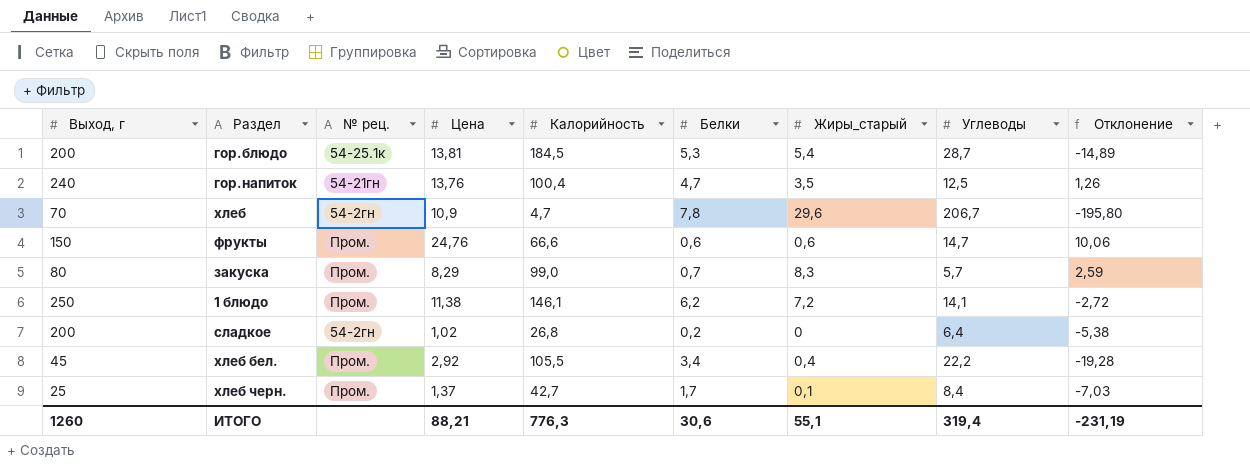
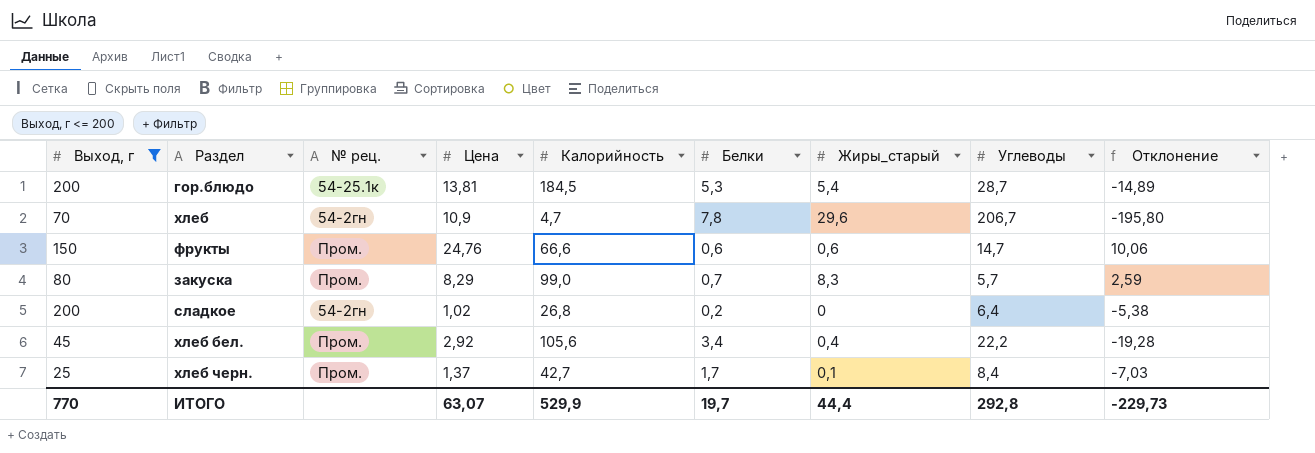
filter: none -> Выход, г <= 200
хлеб бел. | Калорийность: 105,5 -> 105,6
ИТОГО | Выход, г: 1260 -> 770
ИТОГО | Цена: 88,21 -> 63,07
ИТОГО | Калорийность: 776,3 -> 529,9
ИТОГО | Белки: 30,6 -> 19,7
ИТОГО | Жиры_старый: 55,1 -> 44,4
ИТОГО | Углеводы: 319,4 -> 292,8
ИТОГО | Отклонение: -231,19 -> -229,73

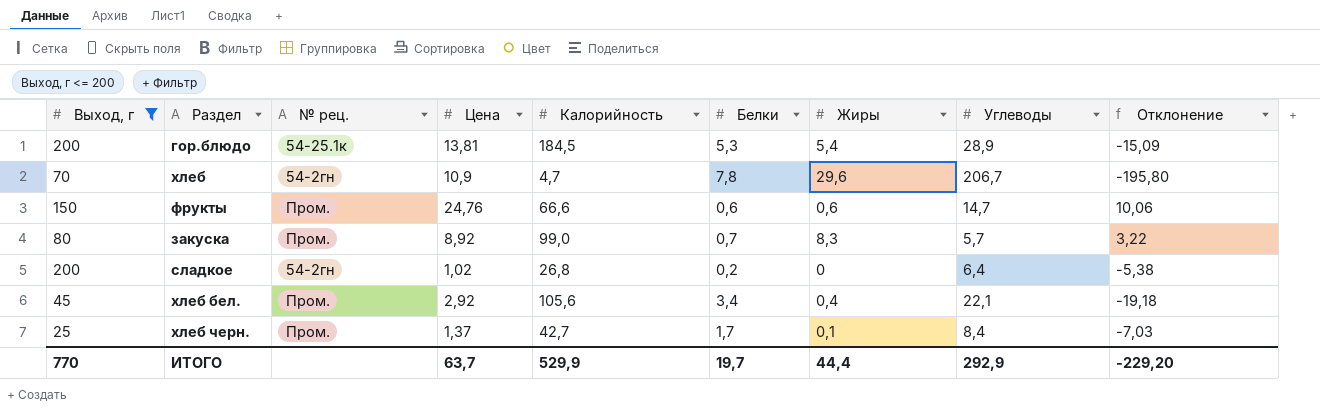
column name: Жиры_старый -> Жиры
гор.блюдо | Углеводы: 28,7 -> 28,9
гор.блюдо | Отклонение: -14,89 -> -15,09
закуска | Цена: 8,29 -> 8,92
закуска | Отклонение: 2,59 -> 3,22
хлеб бел. | Углеводы: 22,2 -> 22,1
хлеб бел. | Отклонение: -19,28 -> -19,18
ИТОГО | Цена: 63,07 -> 63,7
ИТОГО | Углеводы: 292,8 -> 292,9
ИТОГО | Отклонение: -229,73 -> -229,20

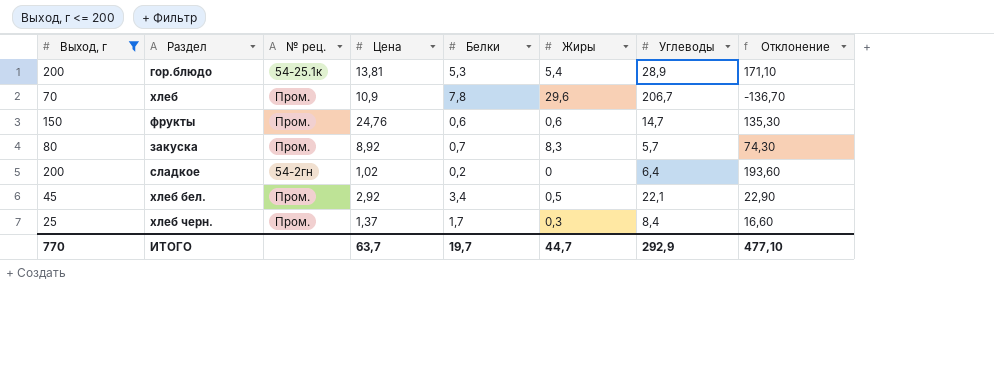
column Калорийность | position: 5 -> none
column Отклонение | formula: [Цена] - [Углеводы] -> [Выход, г] - [Углеводы]
хлеб | № рец.: 54-2гн -> Пром.
хлеб бел. | Жиры: 0,4 -> 0,5
хлеб черн. | Жиры: 0,1 -> 0,3
ИТОГО | Жиры: 44,4 -> 44,7
ИТОГО | Отклонение: -229,20 -> 477,10

